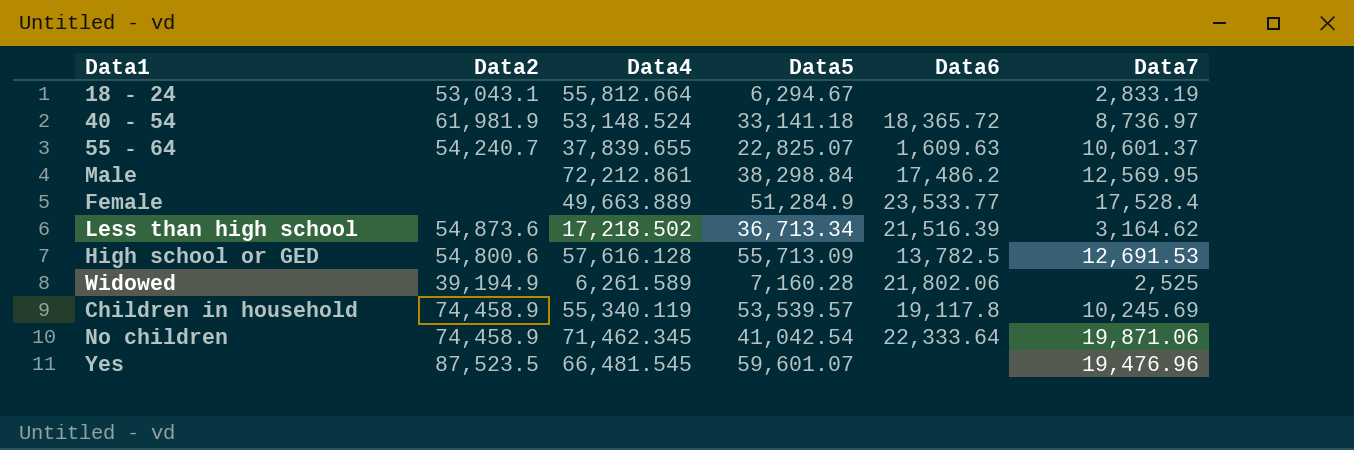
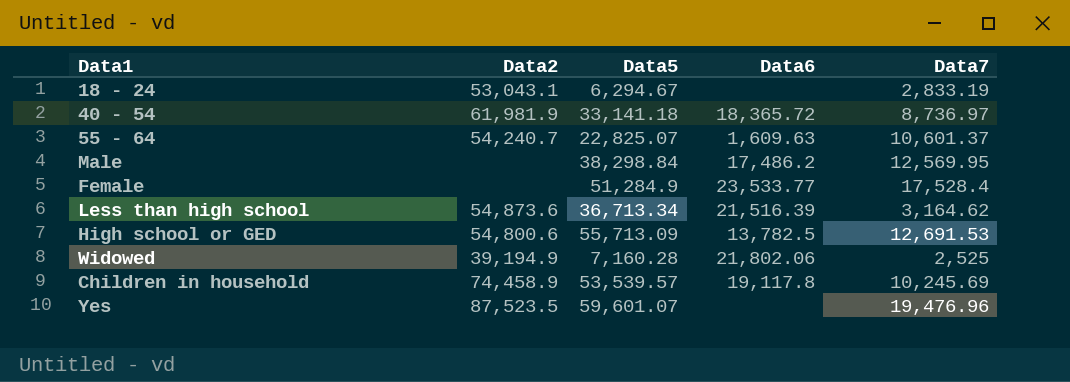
column Data4 | position: 3 -> none
row No children: 74,458.9 | 71,462.345 | 41,042.54 | 22,333.64 | 19,871.06 -> none

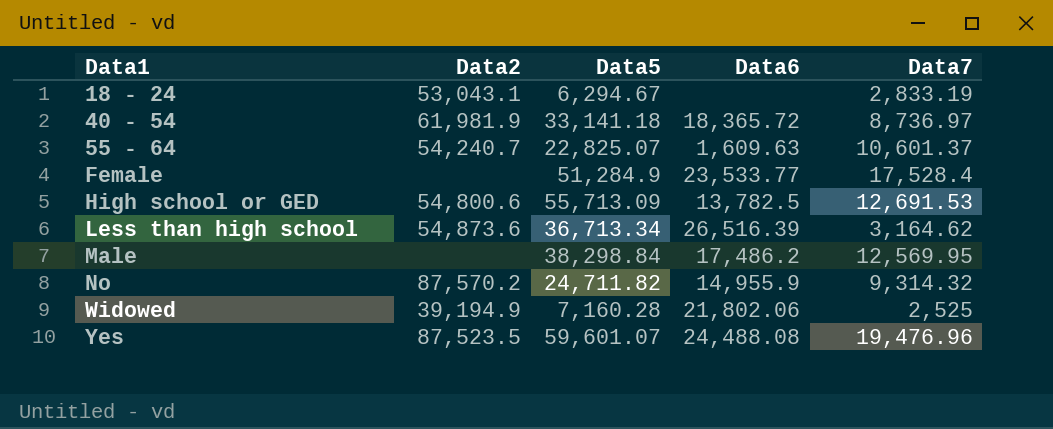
row order: none -> Data1 ascending
row Children in household: 74,458.9 | 53,539.57 | 19,117.8 | 10,245.69 -> none
Less than high school | Data6: 21,516.39 -> 26,516.39
row No: none -> 87,570.2 | 24,711.82 | 14,955.9 | 9,314.32
Yes | Data6: none -> 24,488.08

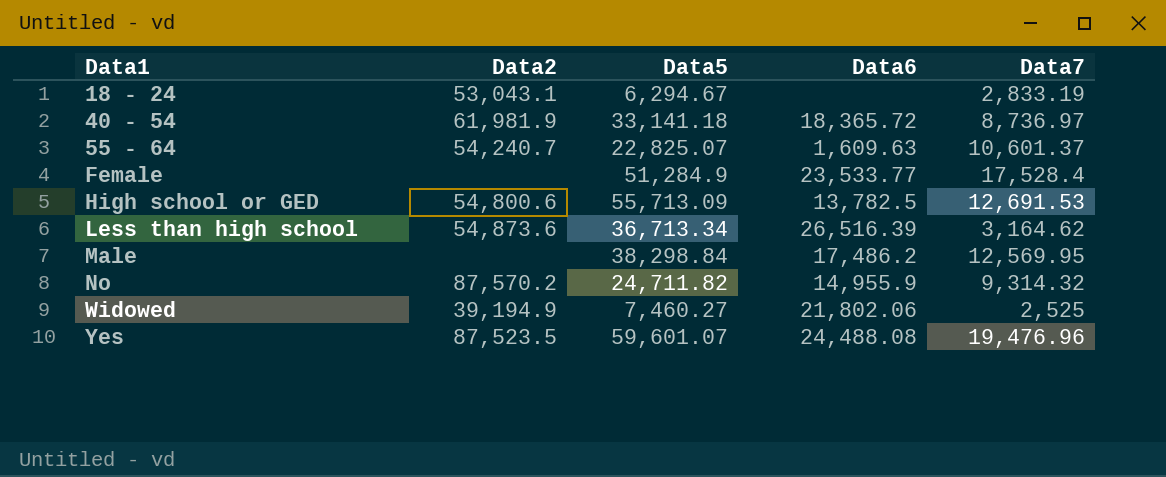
Widowed | Data5: 7,160.28 -> 7,460.27

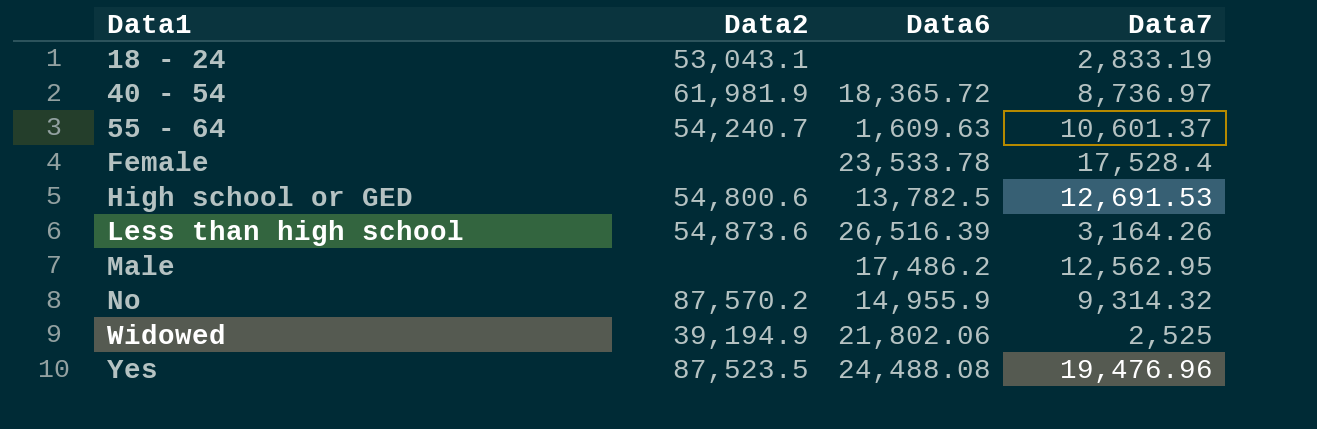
column Data5 | position: 3 -> none
Female | Data6: 23,533.77 -> 23,533.78
Less than high school | Data7: 3,164.62 -> 3,164.26
Male | Data7: 12,569.95 -> 12,562.95

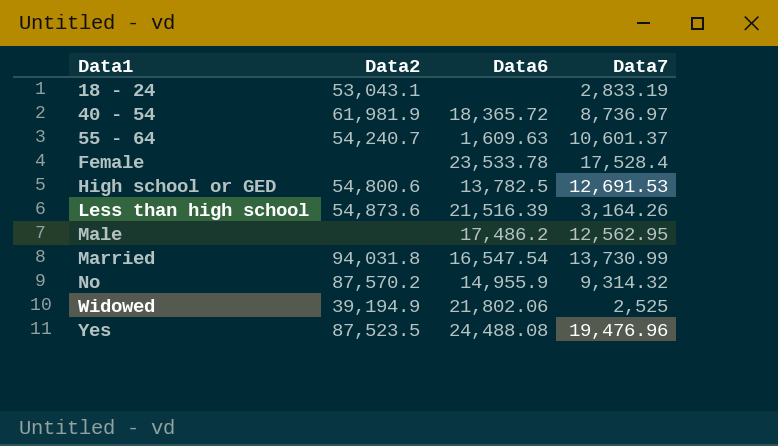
Less than high school | Data6: 26,516.39 -> 21,516.39
row Married: none -> 94,031.8 | 16,547.54 | 13,730.99

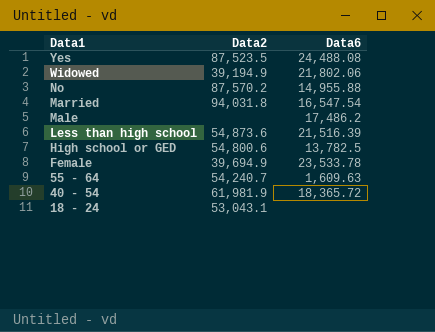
row order: Data1 ascending -> Data1 descending
column Data7 | position: 4 -> none
No | Data6: 14,955.9 -> 14,955.88
Female | Data2: none -> 39,694.9

